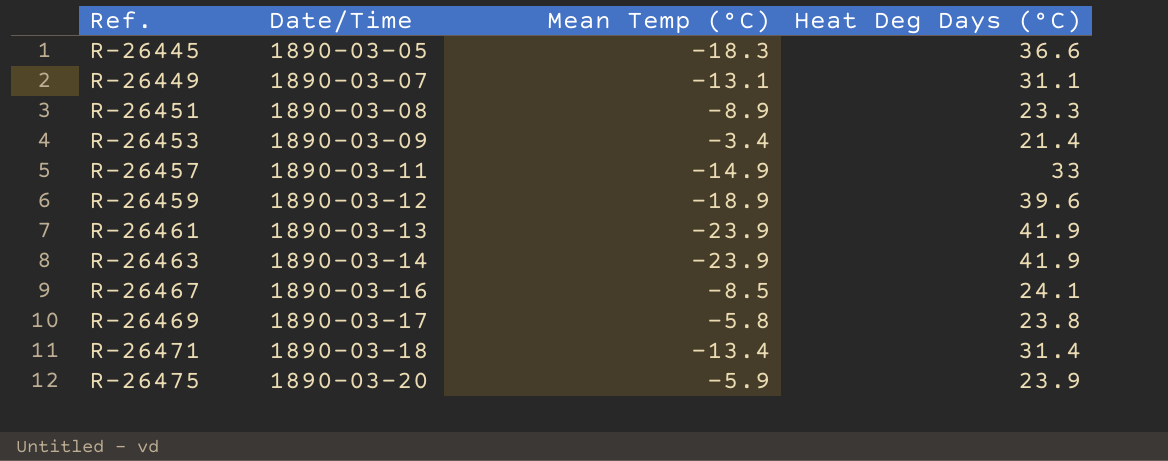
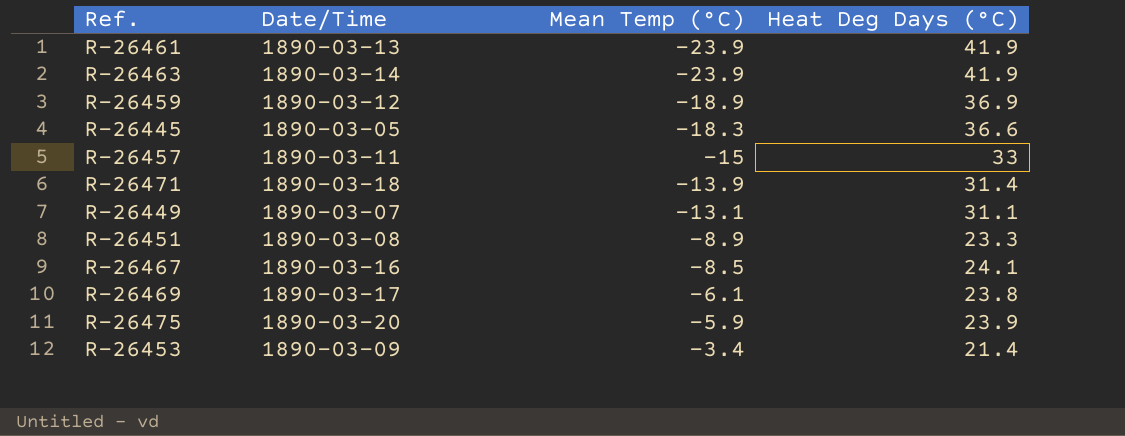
row order: Ref. ascending -> Mean Temp (°C) ascending
R-26459 | Heat Deg Days (°C): 39.6 -> 36.9
R-26457 | Mean Temp (°C): -14.9 -> -15
R-26471 | Mean Temp (°C): -13.4 -> -13.9
R-26469 | Mean Temp (°C): -5.8 -> -6.1

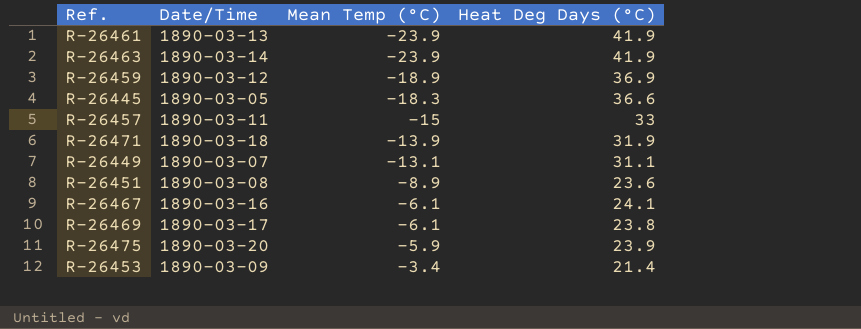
R-26471 | Heat Deg Days (°C): 31.4 -> 31.9
R-26451 | Heat Deg Days (°C): 23.3 -> 23.6
R-26467 | Mean Temp (°C): -8.5 -> -6.1

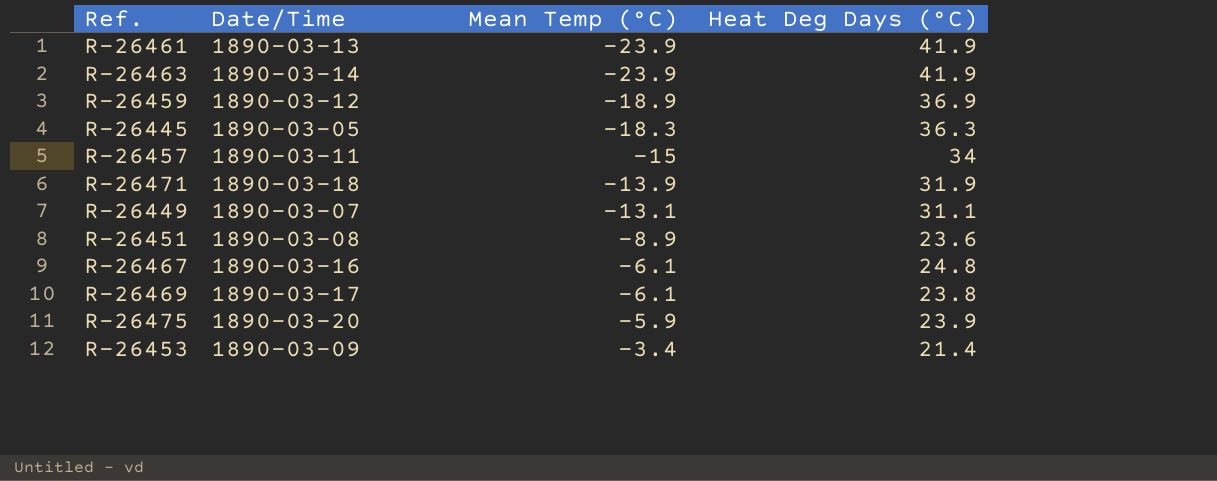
R-26445 | Heat Deg Days (°C): 36.6 -> 36.3
R-26457 | Heat Deg Days (°C): 33 -> 34
R-26467 | Heat Deg Days (°C): 24.1 -> 24.8

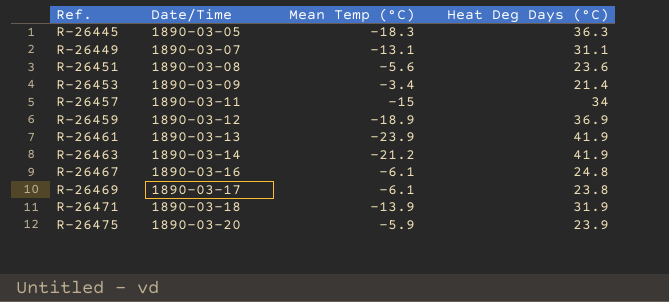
row order: Mean Temp (°C) ascending -> Ref. ascending
R-26451 | Mean Temp (°C): -8.9 -> -5.6
R-26463 | Mean Temp (°C): -23.9 -> -21.2

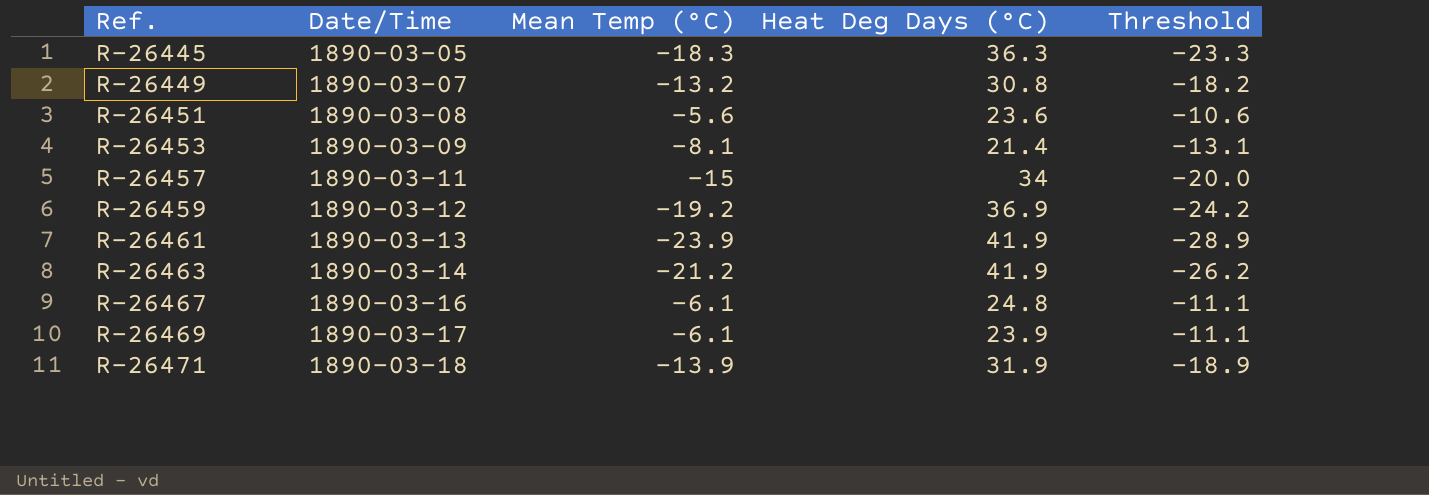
column Threshold | formula: none -> [Mean Temp (°C)] - 5
row R-26475: 1890-03-20 | -5.9 | 23.9 -> none
R-26449 | Mean Temp (°C): -13.1 -> -13.2
R-26449 | Heat Deg Days (°C): 31.1 -> 30.8
R-26453 | Mean Temp (°C): -3.4 -> -8.1
R-26459 | Mean Temp (°C): -18.9 -> -19.2
R-26469 | Heat Deg Days (°C): 23.8 -> 23.9

